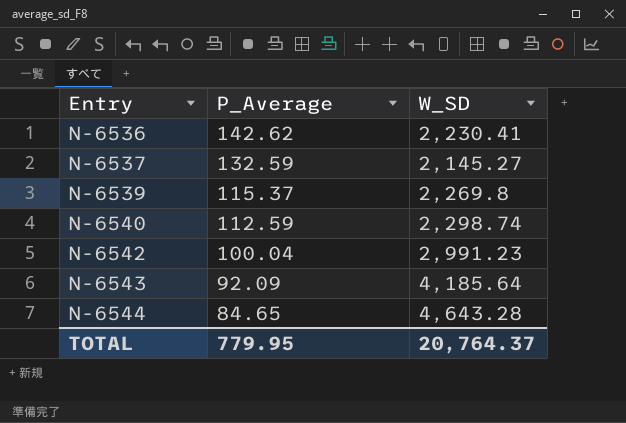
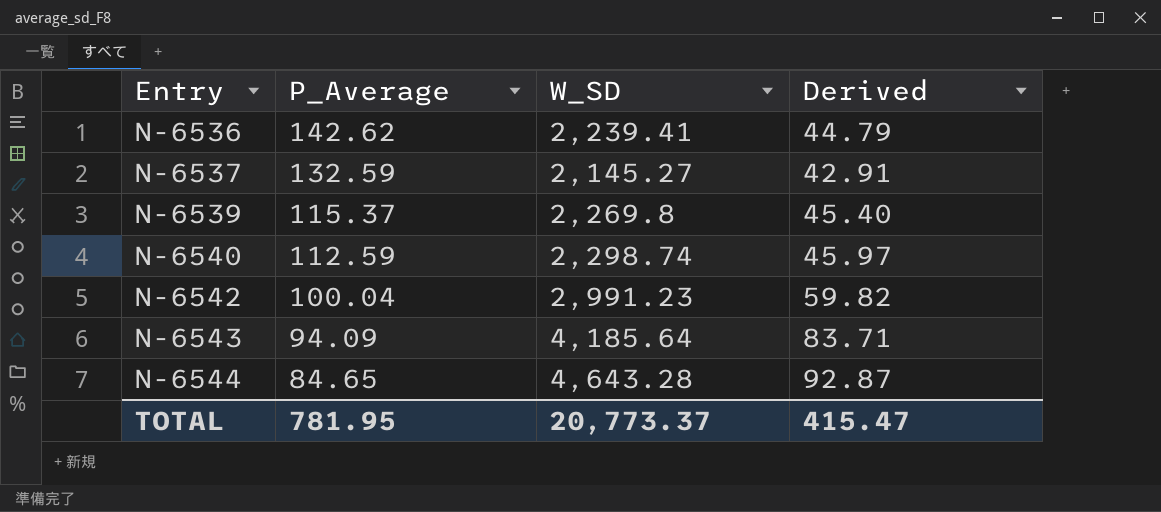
column Derived | formula: none -> [W_SD] * 0.02
N-6536 | W_SD: 2,230.41 -> 2,239.41
N-6543 | P_Average: 92.09 -> 94.09
TOTAL | P_Average: 779.95 -> 781.95
TOTAL | W_SD: 20,764.37 -> 20,773.37

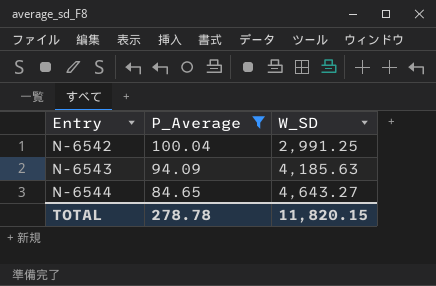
filter: none -> P_Average <= 100.04
column Derived | formula: [W_SD] * 0.02 -> none
N-6542 | W_SD: 2,991.23 -> 2,991.25
N-6543 | W_SD: 4,185.64 -> 4,185.63
N-6544 | W_SD: 4,643.28 -> 4,643.27
TOTAL | P_Average: 781.95 -> 278.78
TOTAL | W_SD: 20,773.37 -> 11,820.15

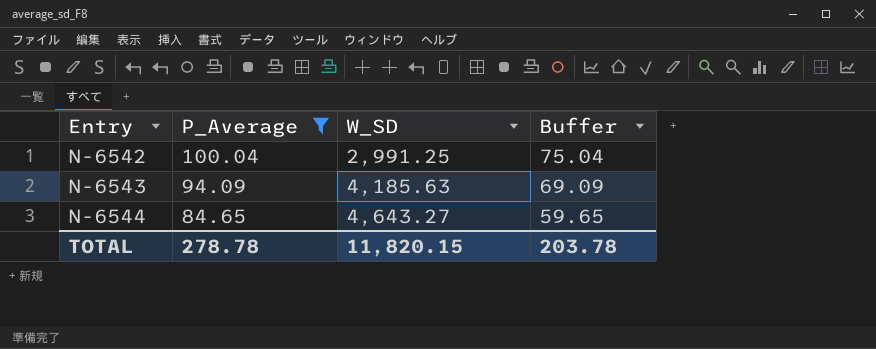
column Buffer | formula: none -> [P_Average] - 25

